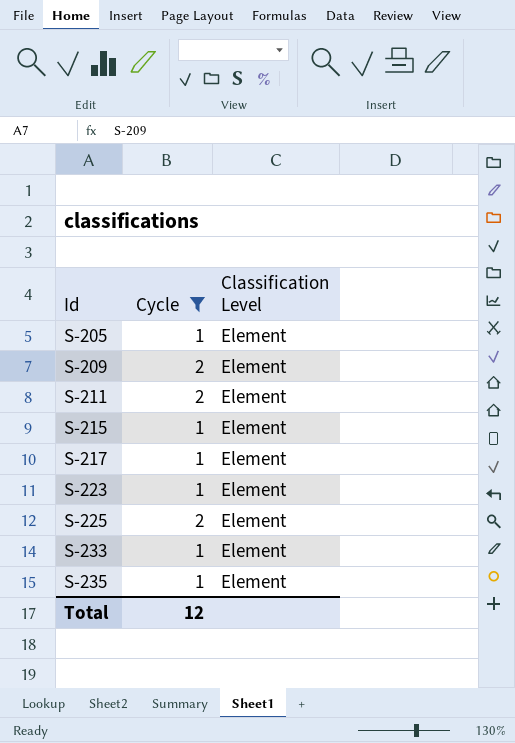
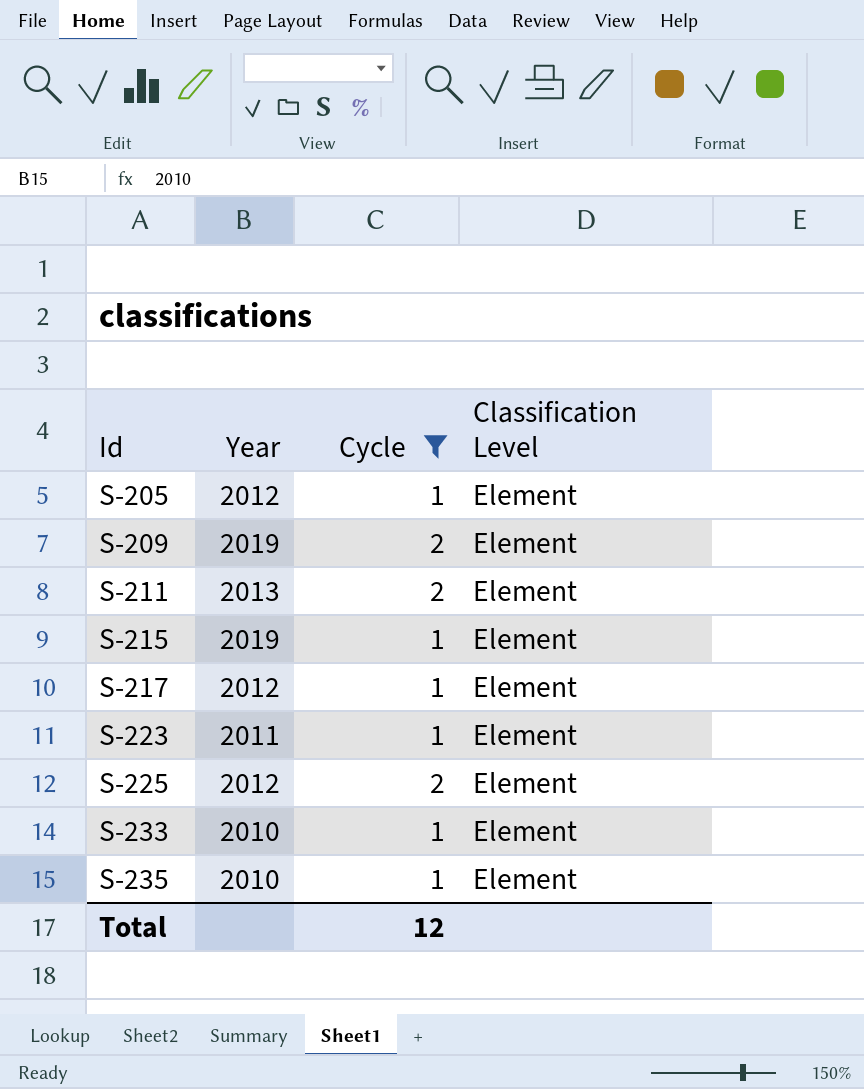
column Year | position: none -> 2

